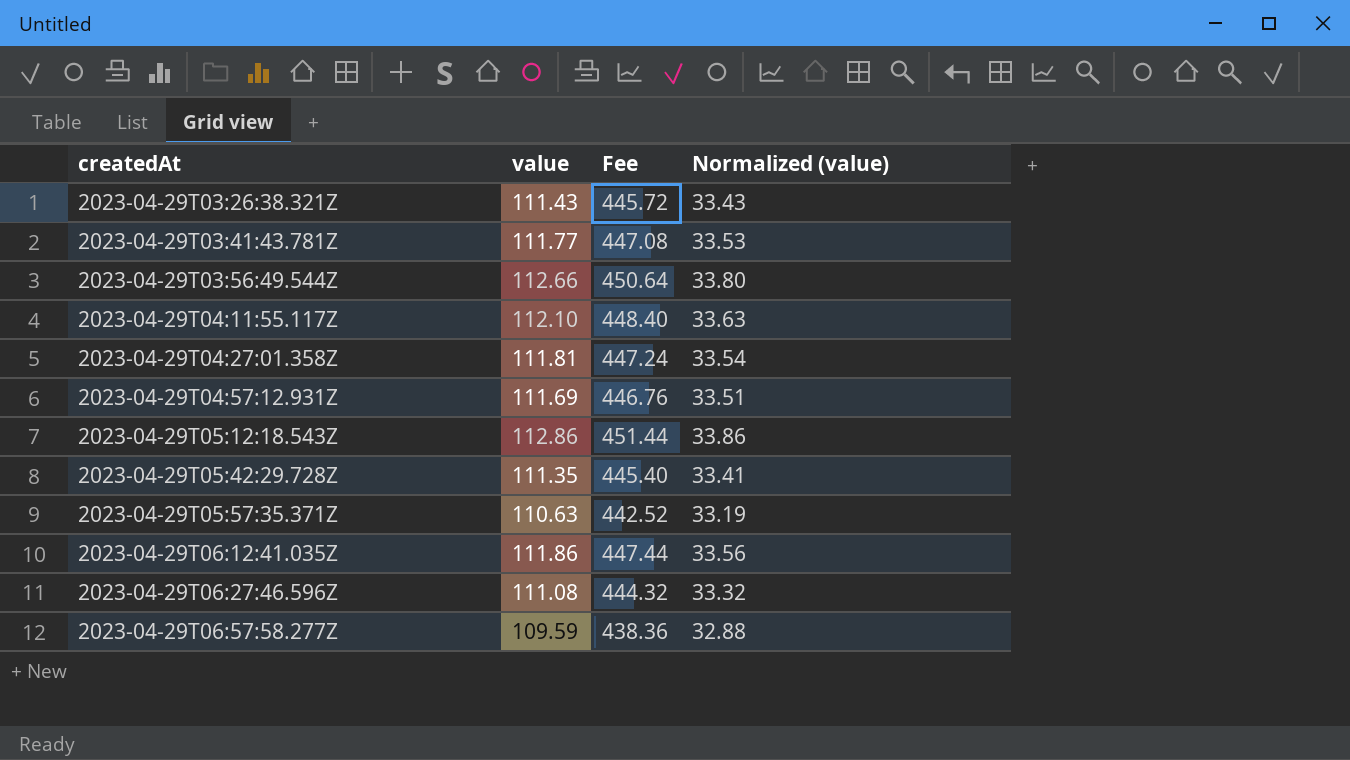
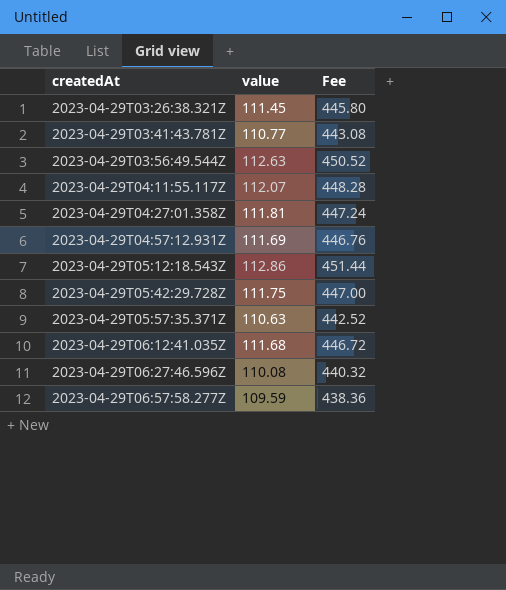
column Normalized (value) | formula: [value] * 0.3 -> none
2023-04-29T03:26:38.321Z | value: 111.43 -> 111.45
2023-04-29T03:26:38.321Z | Fee: 445.72 -> 445.80
2023-04-29T03:41:43.781Z | value: 111.77 -> 110.77
2023-04-29T03:41:43.781Z | Fee: 447.08 -> 443.08
2023-04-29T03:56:49.544Z | value: 112.66 -> 112.63
2023-04-29T03:56:49.544Z | Fee: 450.64 -> 450.52
2023-04-29T04:11:55.117Z | value: 112.10 -> 112.07
2023-04-29T04:11:55.117Z | Fee: 448.40 -> 448.28
2023-04-29T05:42:29.728Z | value: 111.35 -> 111.75
2023-04-29T05:42:29.728Z | Fee: 445.40 -> 447.00
2023-04-29T06:12:41.035Z | value: 111.86 -> 111.68
2023-04-29T06:12:41.035Z | Fee: 447.44 -> 446.72
2023-04-29T06:27:46.596Z | value: 111.08 -> 110.08
2023-04-29T06:27:46.596Z | Fee: 444.32 -> 440.32

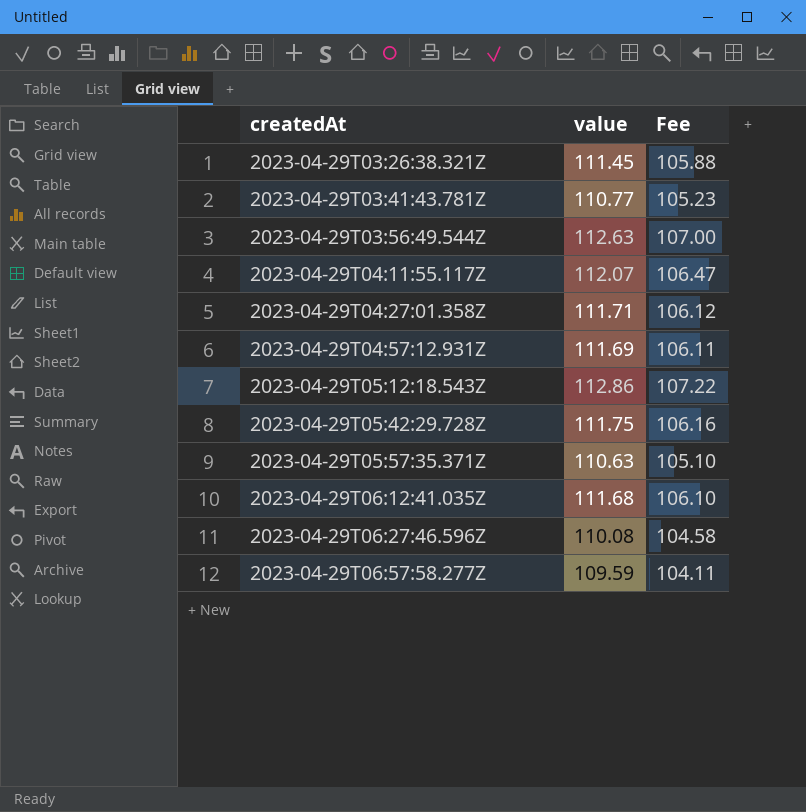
column Fee | formula: [value] * 4 -> [value] * 0.95
2023-04-29T04:27:01.358Z | value: 111.81 -> 111.71

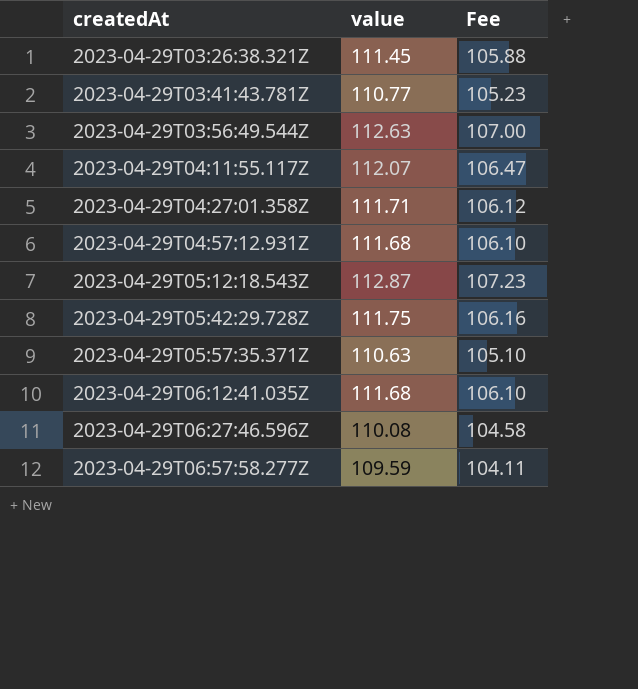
2023-04-29T04:57:12.931Z | value: 111.69 -> 111.68
2023-04-29T04:57:12.931Z | Fee: 106.11 -> 106.10
2023-04-29T05:12:18.543Z | value: 112.86 -> 112.87
2023-04-29T05:12:18.543Z | Fee: 107.22 -> 107.23

